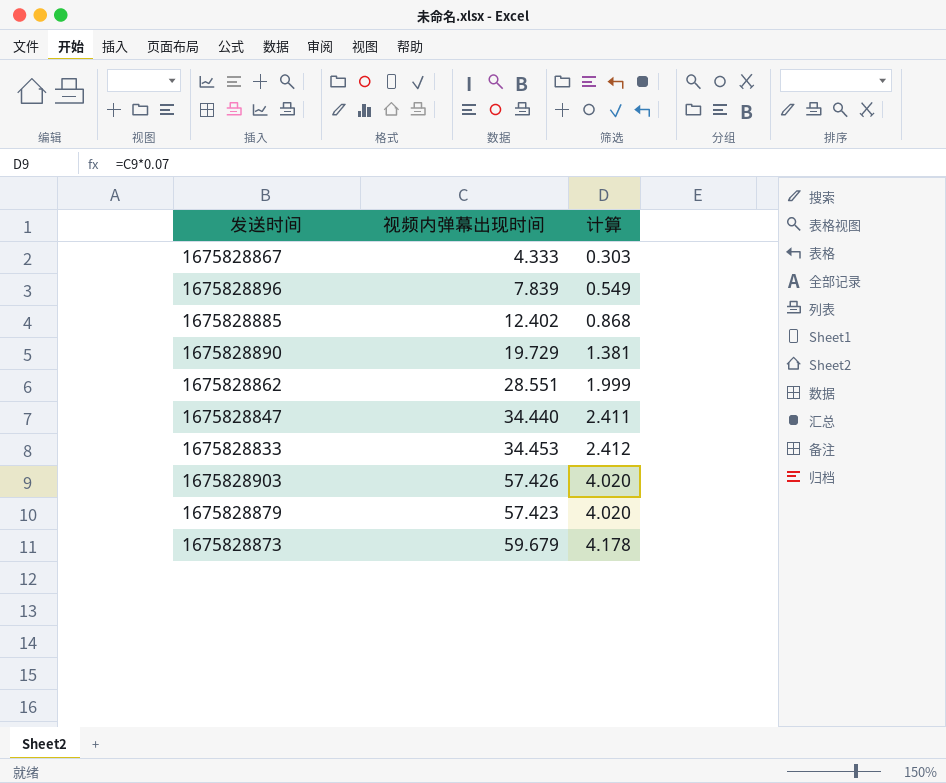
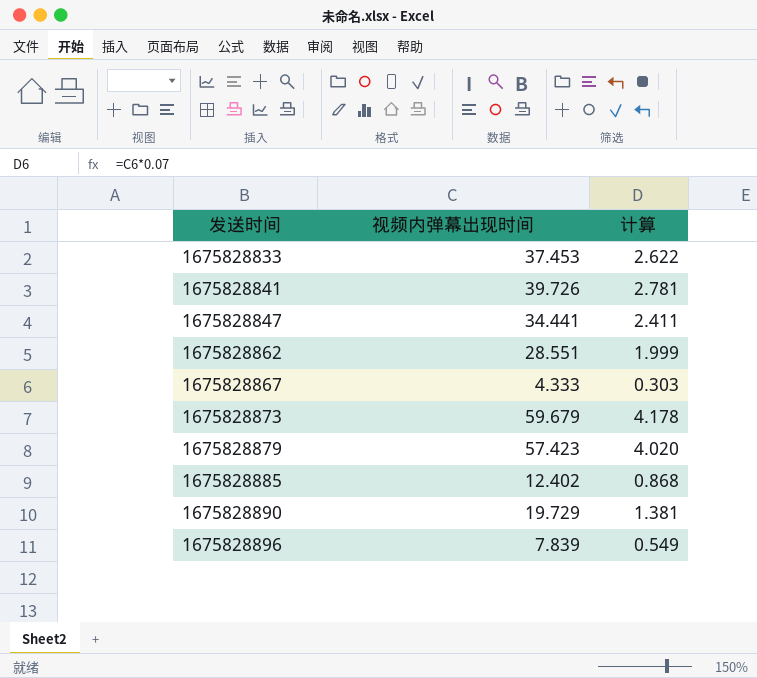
row order: 计算 ascending -> 发送时间 ascending
row 1675828903: 57.426 | 4.020 -> none
1675828833 | 视频内弹幕出现时间: 34.453 -> 37.453
1675828833 | 计算: 2.412 -> 2.622
row 1675828841: none -> 39.726 | 2.781
1675828847 | 视频内弹幕出现时间: 34.440 -> 34.441

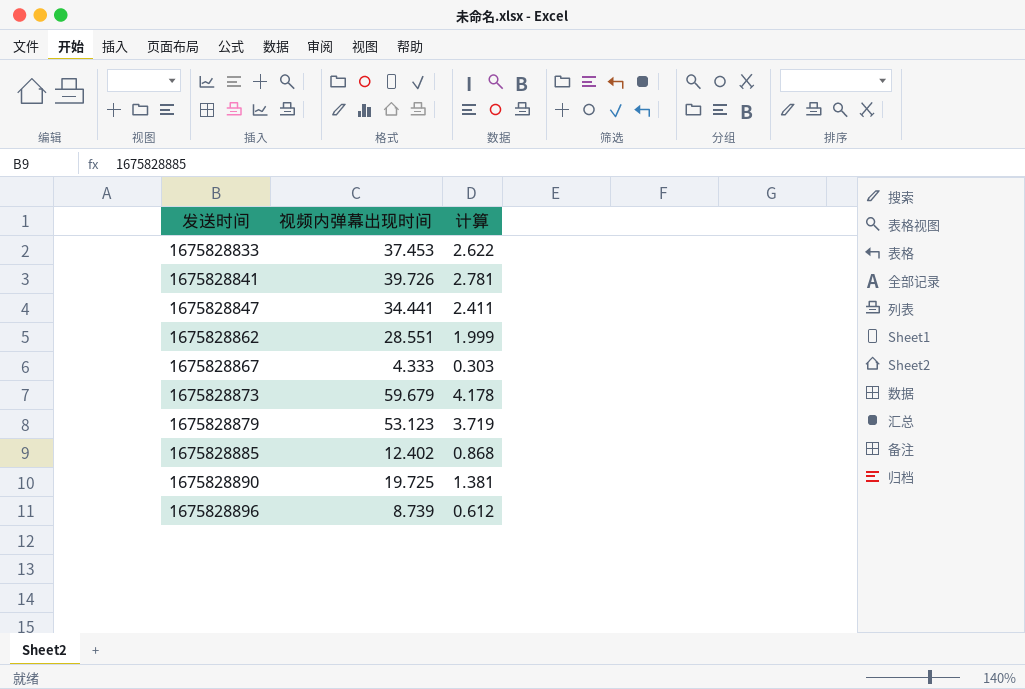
1675828879 | 视频内弹幕出现时间: 57.423 -> 53.123
1675828879 | 计算: 4.020 -> 3.719
1675828890 | 视频内弹幕出现时间: 19.729 -> 19.725
1675828896 | 视频内弹幕出现时间: 7.839 -> 8.739
1675828896 | 计算: 0.549 -> 0.612

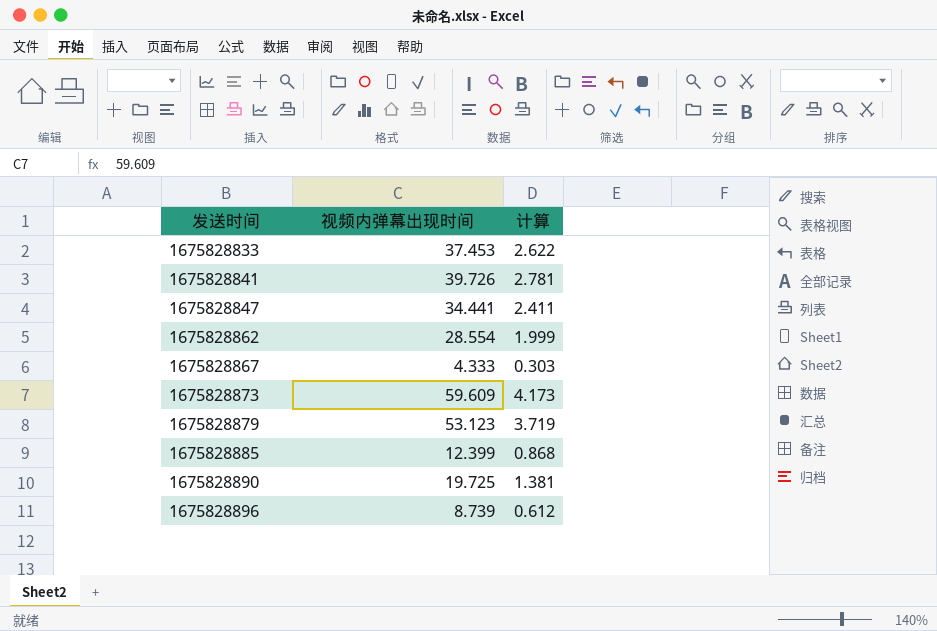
1675828862 | 视频内弹幕出现时间: 28.551 -> 28.554
1675828873 | 视频内弹幕出现时间: 59.679 -> 59.609
1675828873 | 计算: 4.178 -> 4.173
1675828885 | 视频内弹幕出现时间: 12.402 -> 12.399

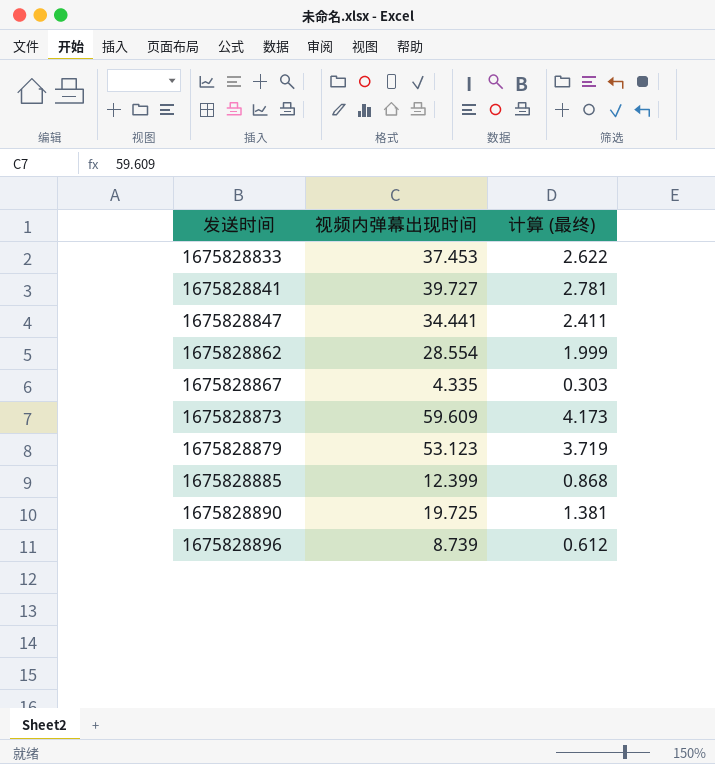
column name: 计算 -> 计算 (最终)
1675828841 | 视频内弹幕出现时间: 39.726 -> 39.727
1675828867 | 视频内弹幕出现时间: 4.333 -> 4.335

